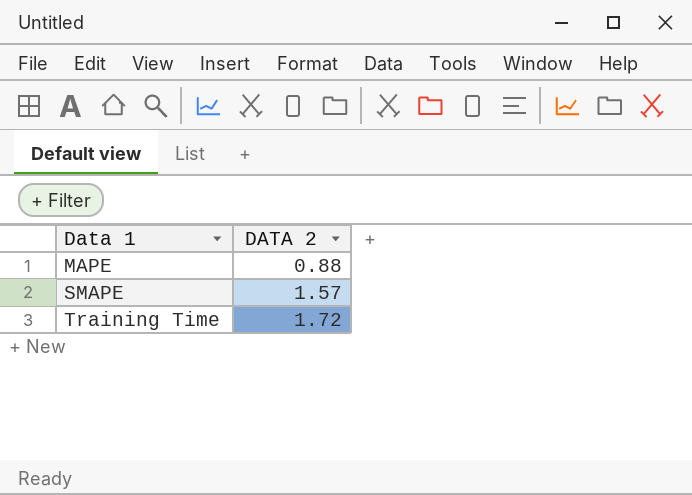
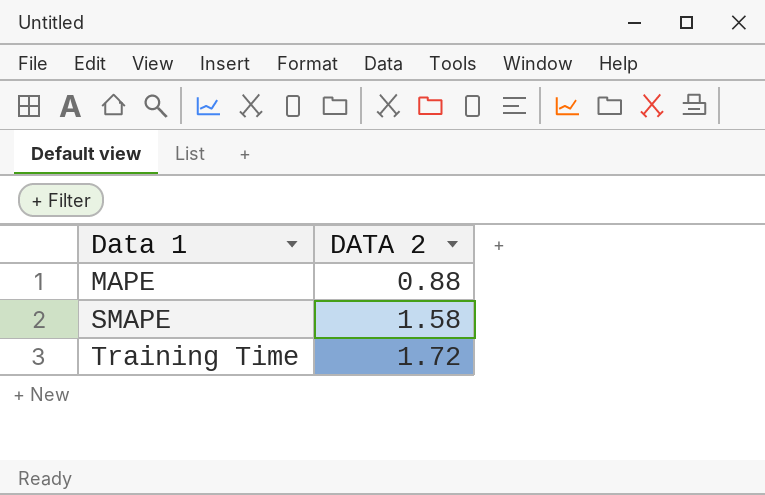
SMAPE | DATA 2: 1.57 -> 1.58

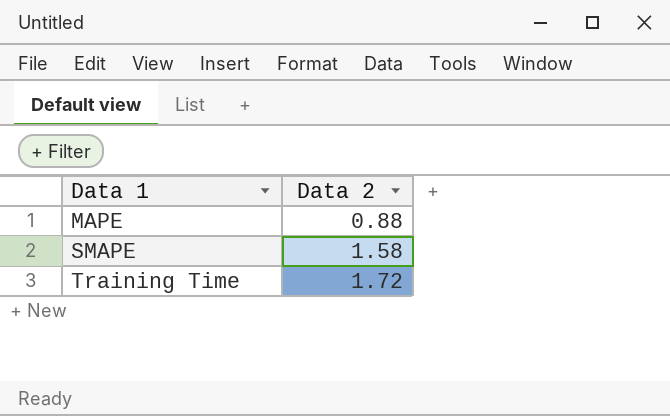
column name: DATA 2 -> Data 2

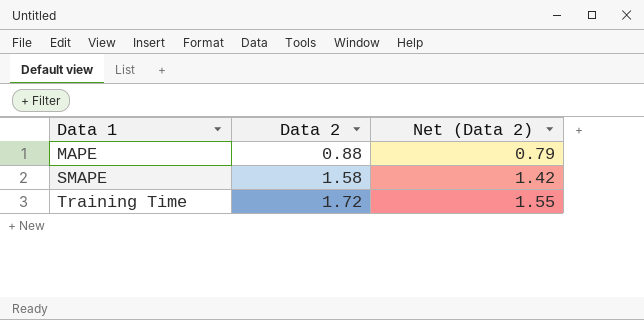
column Net (Data 2) | formula: none -> [Data 2] * 0.9

